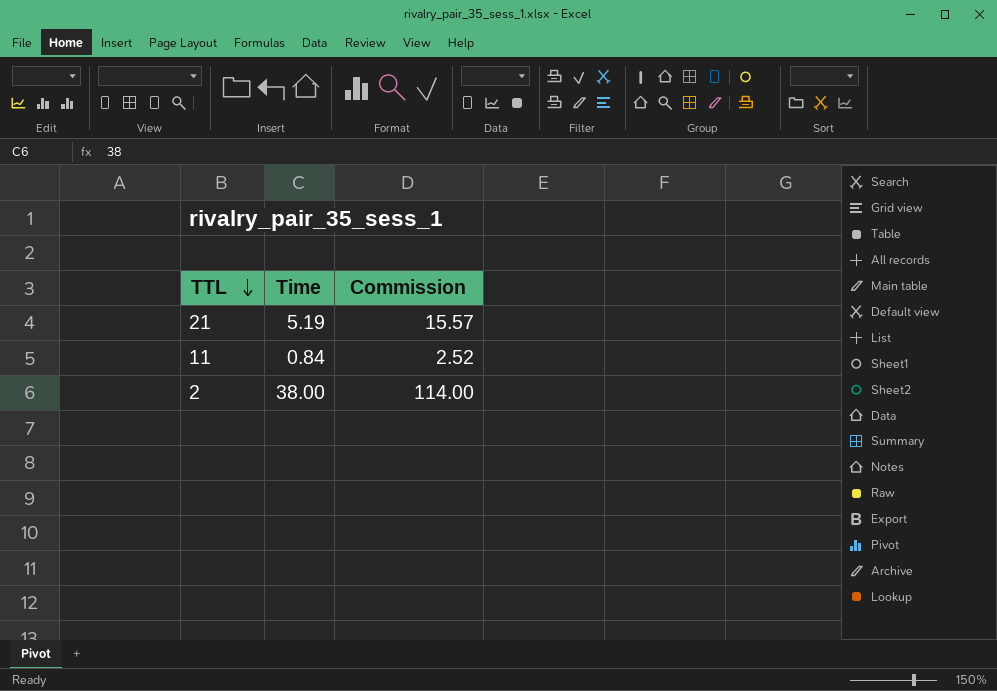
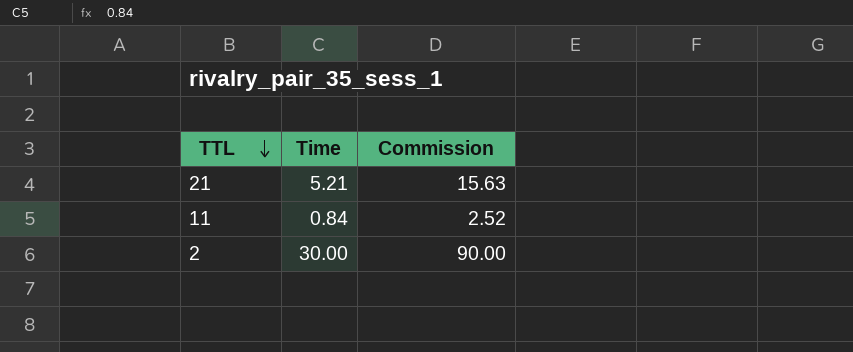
21 | Time: 5.19 -> 5.21
21 | Commission: 15.57 -> 15.63
2 | Time: 38.00 -> 30.00
2 | Commission: 114.00 -> 90.00

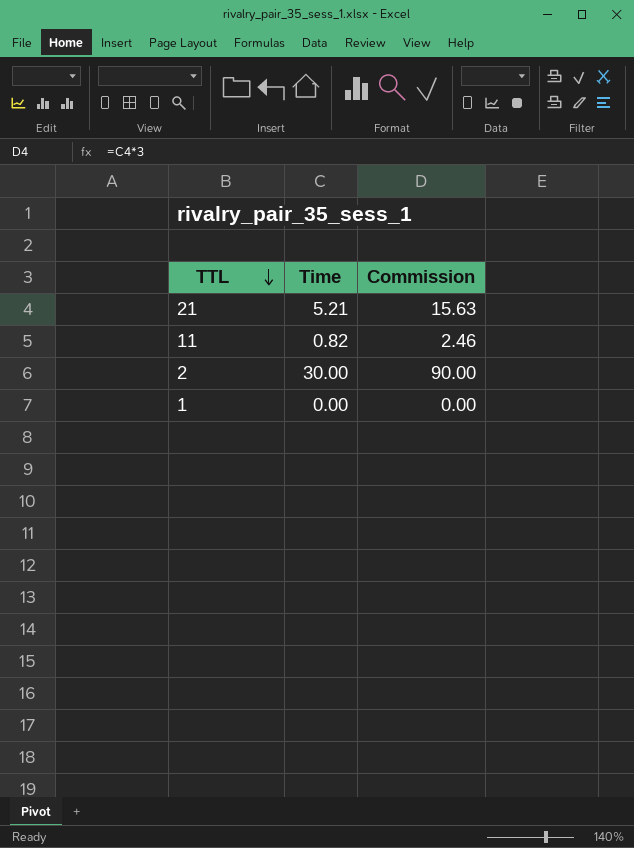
11 | Time: 0.84 -> 0.82
11 | Commission: 2.52 -> 2.46
row 1: none -> 0.00 | 0.00

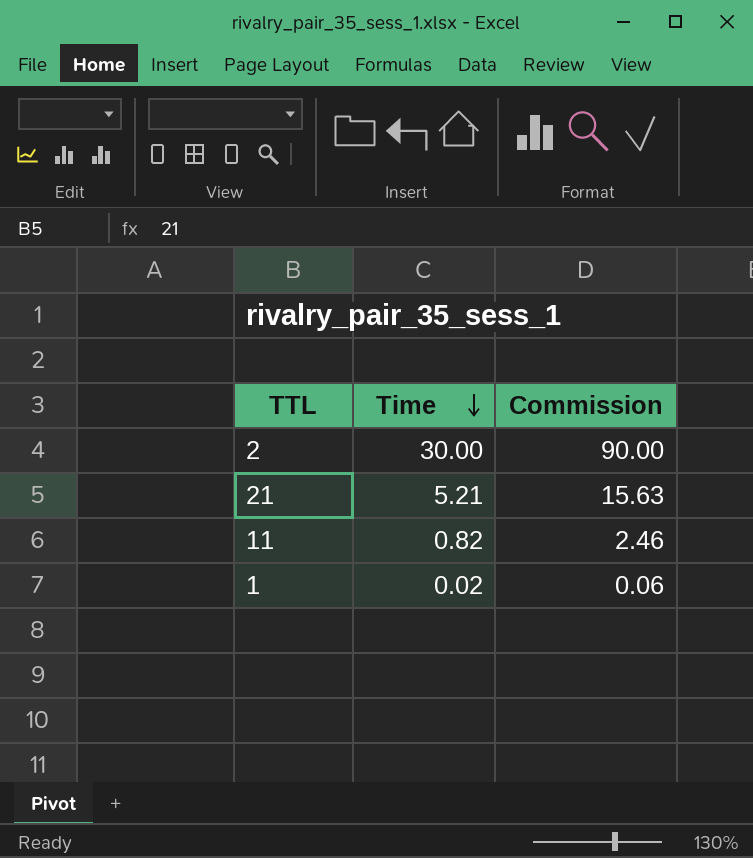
row order: TTL descending -> Time descending
1 | Time: 0.00 -> 0.02
1 | Commission: 0.00 -> 0.06

